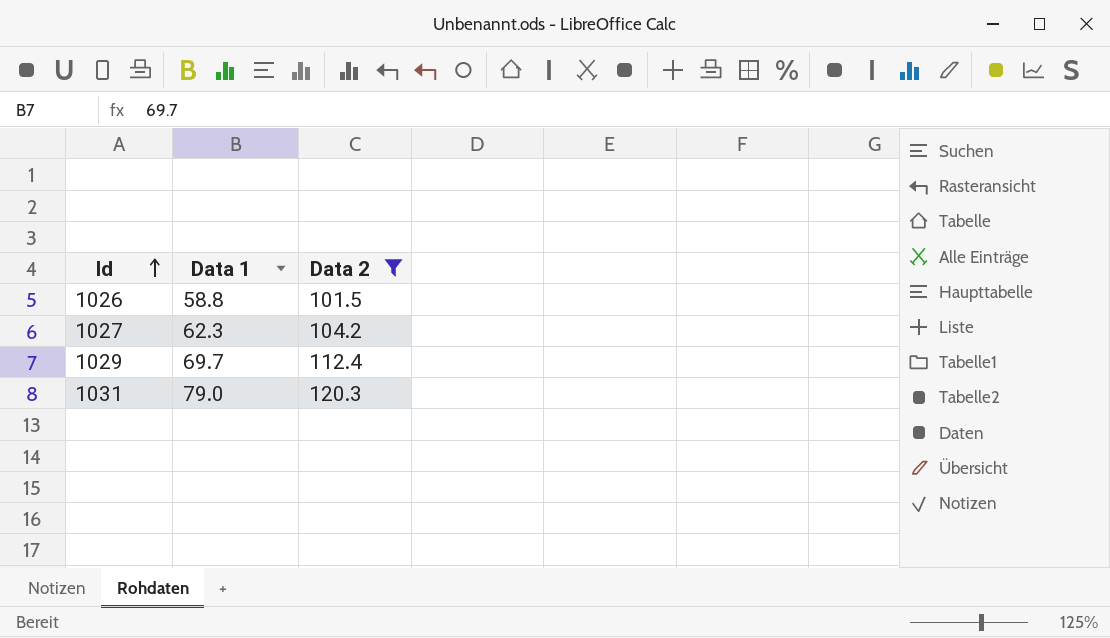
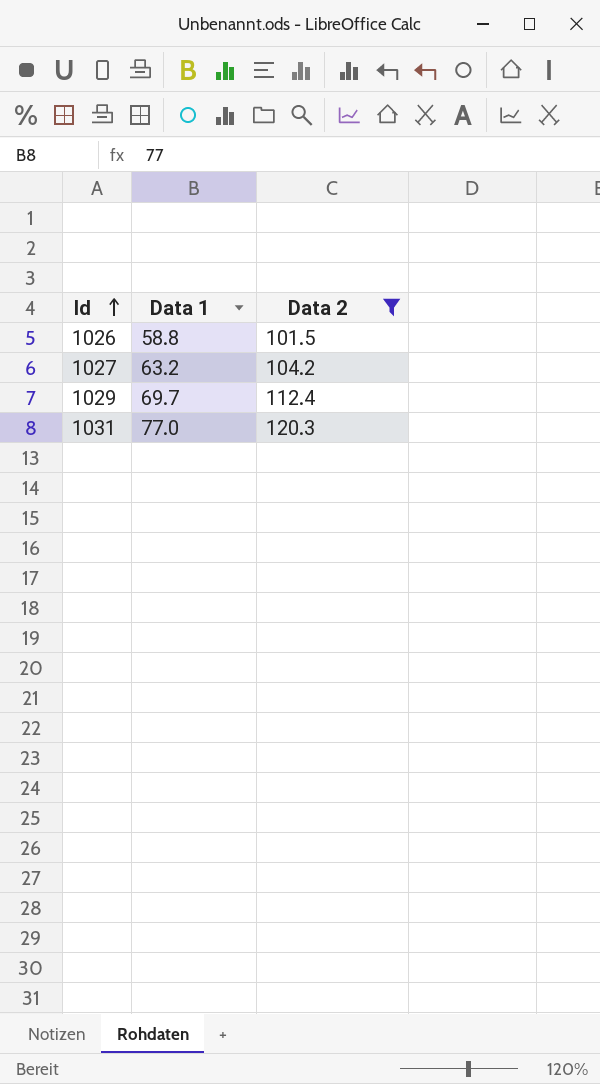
1027 | Data 1: 62.3 -> 63.2
1031 | Data 1: 79.0 -> 77.0

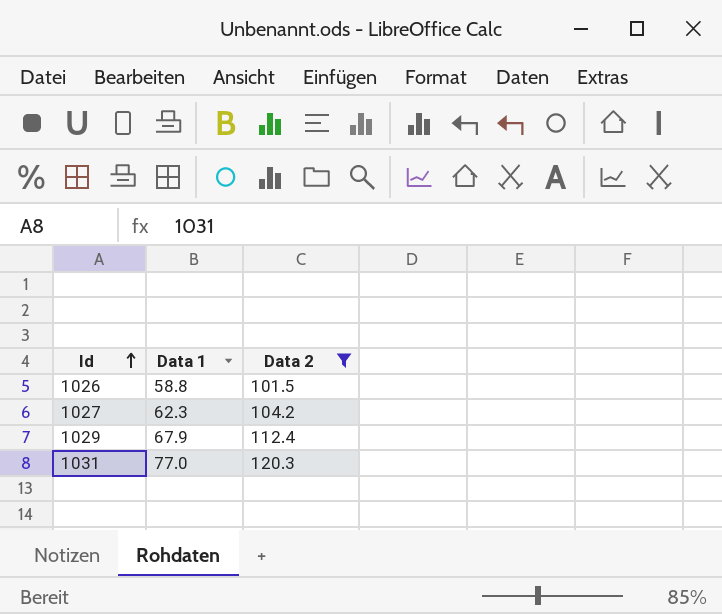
1027 | Data 1: 63.2 -> 62.3
1029 | Data 1: 69.7 -> 67.9

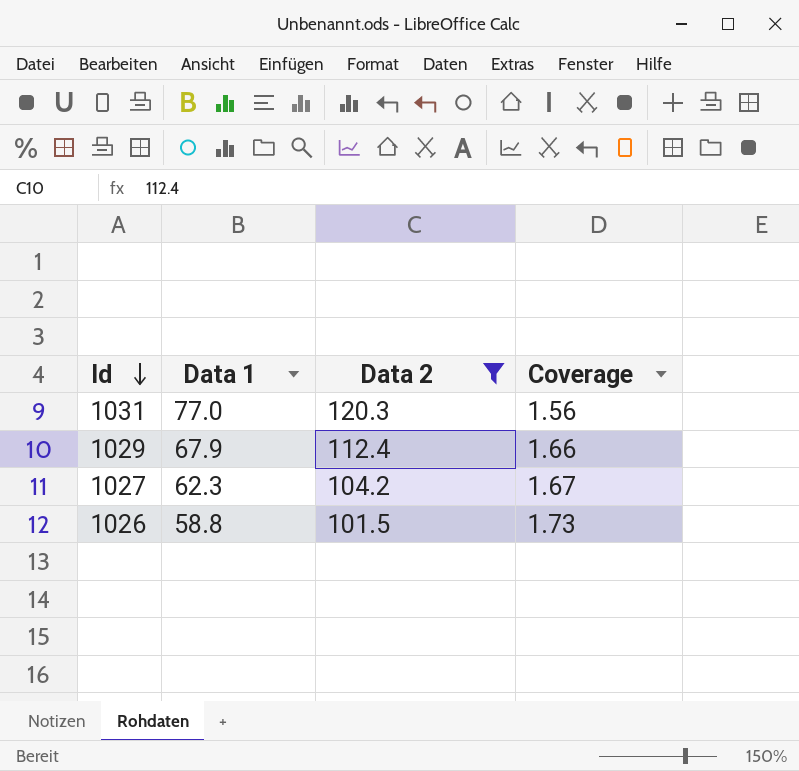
row order: Id ascending -> Id descending
column Coverage | formula: none -> [Data 2] / [Data 1]

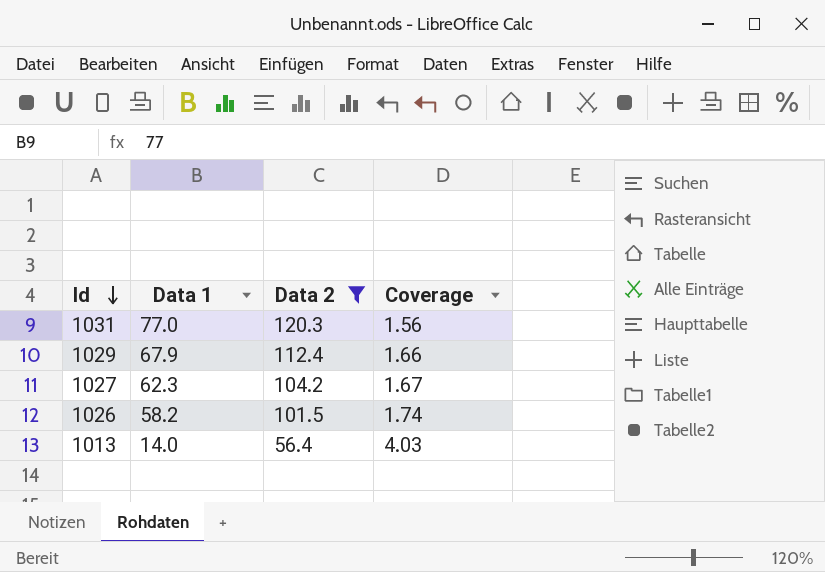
1026 | Data 1: 58.8 -> 58.2
1026 | Coverage: 1.73 -> 1.74
row 1013: none -> 14.0 | 56.4 | 4.03

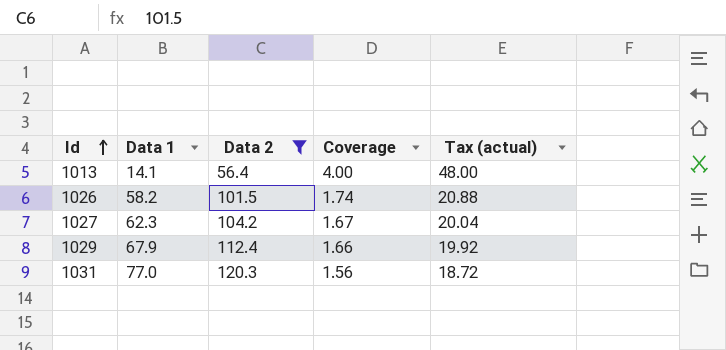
row order: Id descending -> Id ascending
column Tax (actual) | formula: none -> [Coverage] * 12
1013 | Data 1: 14.0 -> 14.1
1013 | Coverage: 4.03 -> 4.00

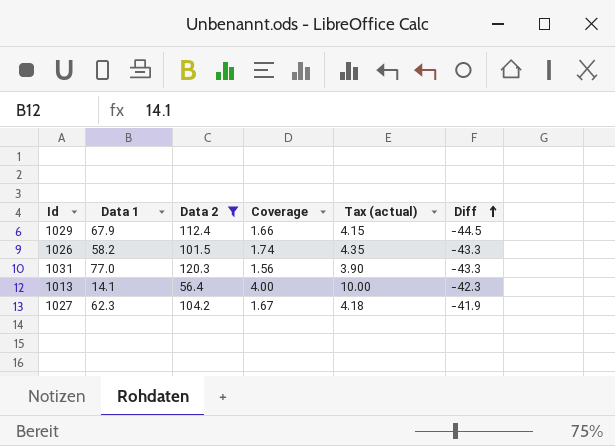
row order: Id ascending -> Diff ascending
column Tax (actual) | formula: [Coverage] * 12 -> [Coverage] * 2.5
column Diff | formula: none -> [Data 1] - [Data 2]

